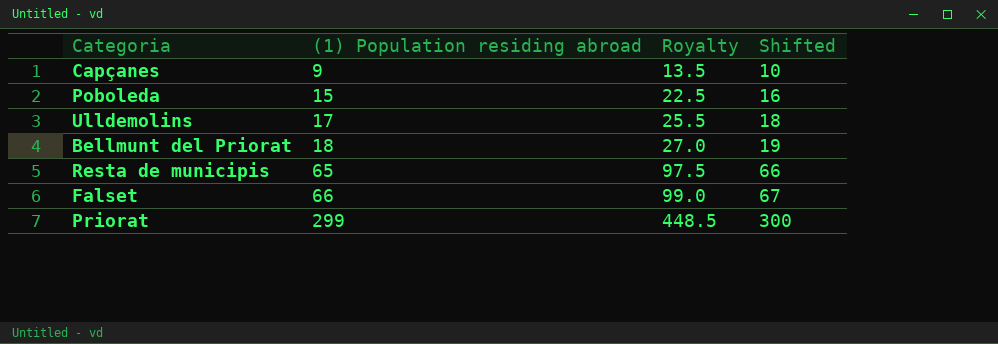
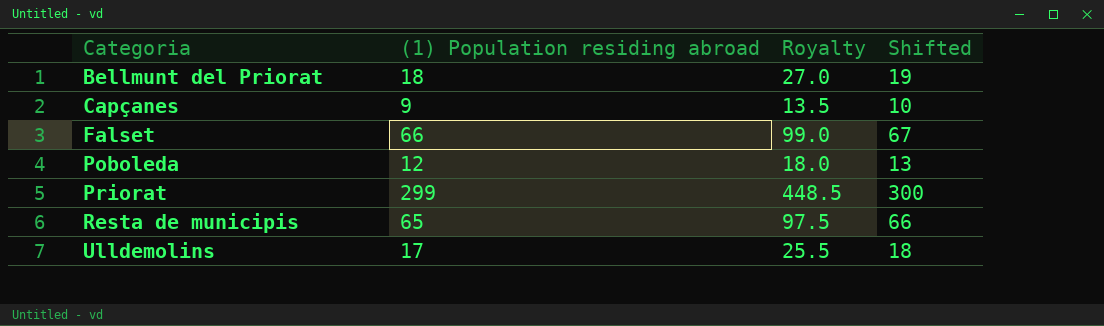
row order: (1) Population residing abroad ascending -> Categoria ascending
Poboleda | (1) Population residing abroad: 15 -> 12
Poboleda | Royalty: 22.5 -> 18.0
Poboleda | Shifted: 16 -> 13

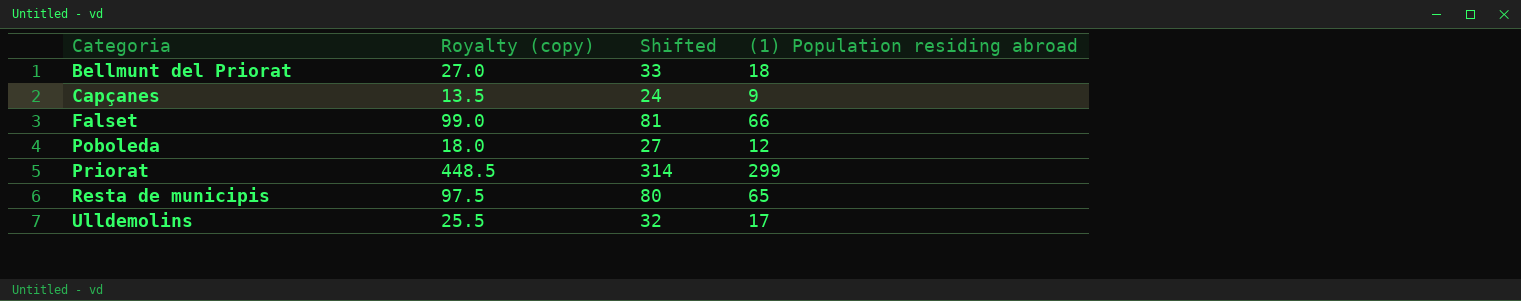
column name: Royalty -> Royalty (copy)
column Shifted | formula: [(1) Population residing abroad] + 1 -> [(1) Population residing abroad] + 15
column (1) Population residing abroad | position: 2 -> 4

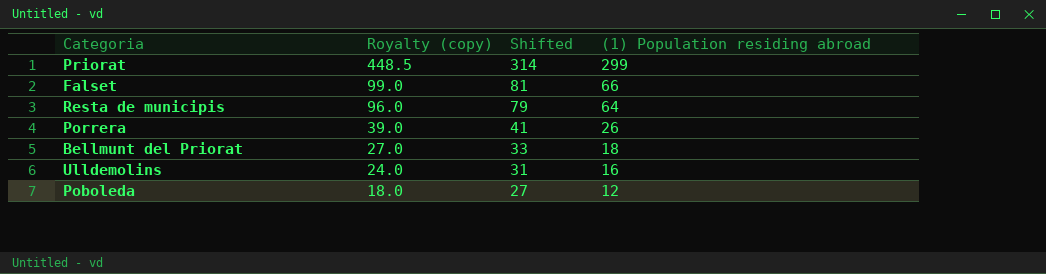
row order: Categoria ascending -> Royalty (copy) descending
row Capçanes: 13.5 | 24 | 9 -> none
Resta de municipis | Royalty (copy): 97.5 -> 96.0
Resta de municipis | Shifted: 80 -> 79
Resta de municipis | (1) Population residing abroad: 65 -> 64
row Porrera: none -> 39.0 | 41 | 26
Ulldemolins | Royalty (copy): 25.5 -> 24.0
Ulldemolins | Shifted: 32 -> 31
Ulldemolins | (1) Population residing abroad: 17 -> 16

